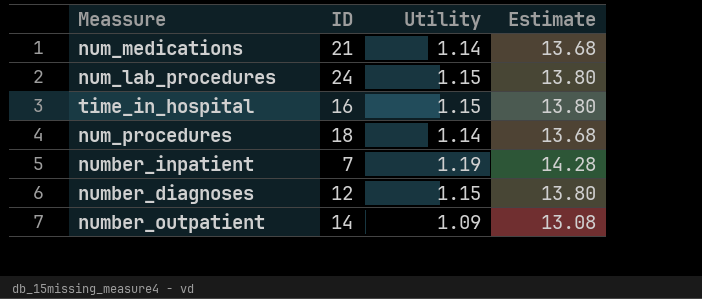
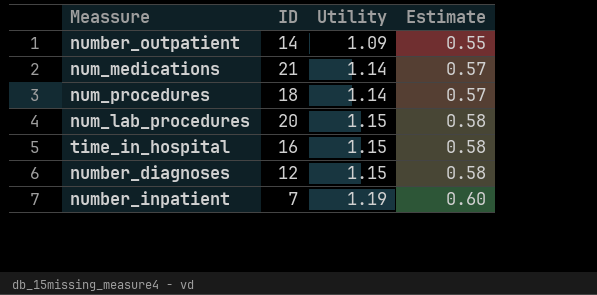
row order: none -> Utility ascending
column Estimate | formula: [Utility] * 12 -> [Utility] * 0.5
num_lab_procedures | ID: 24 -> 20

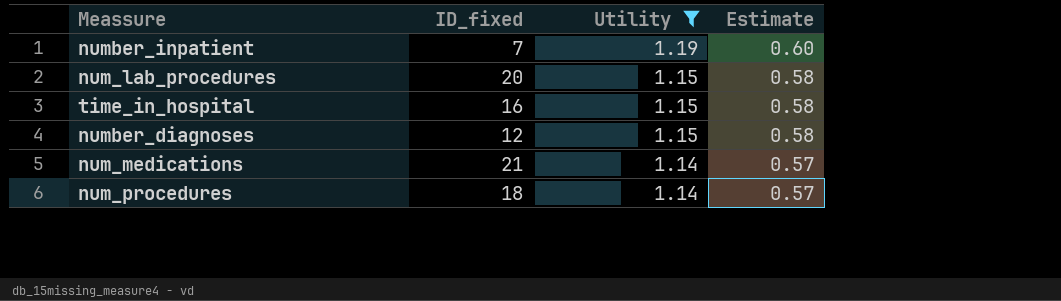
filter: none -> Utility != 1.09
row order: Utility ascending -> Utility descending
column name: ID -> ID_fixed

